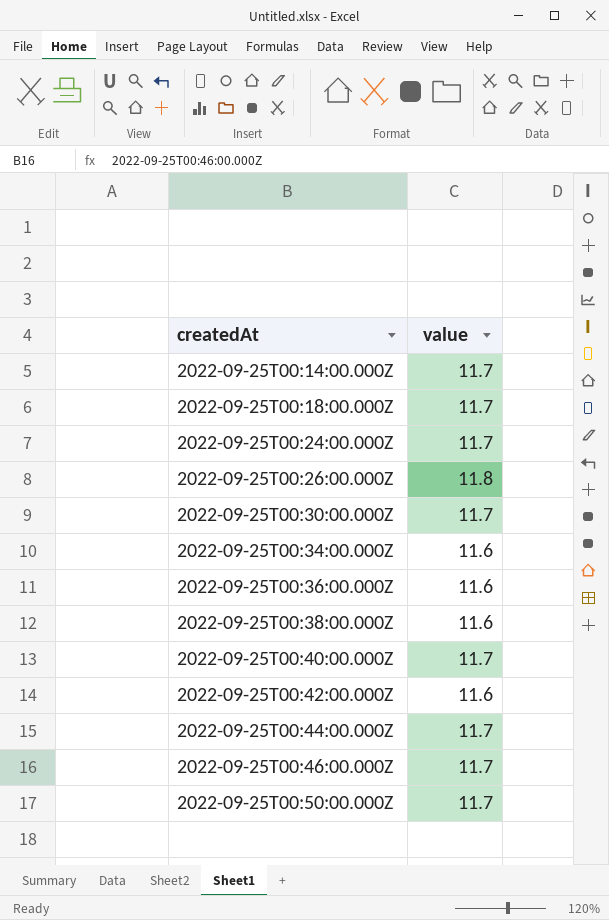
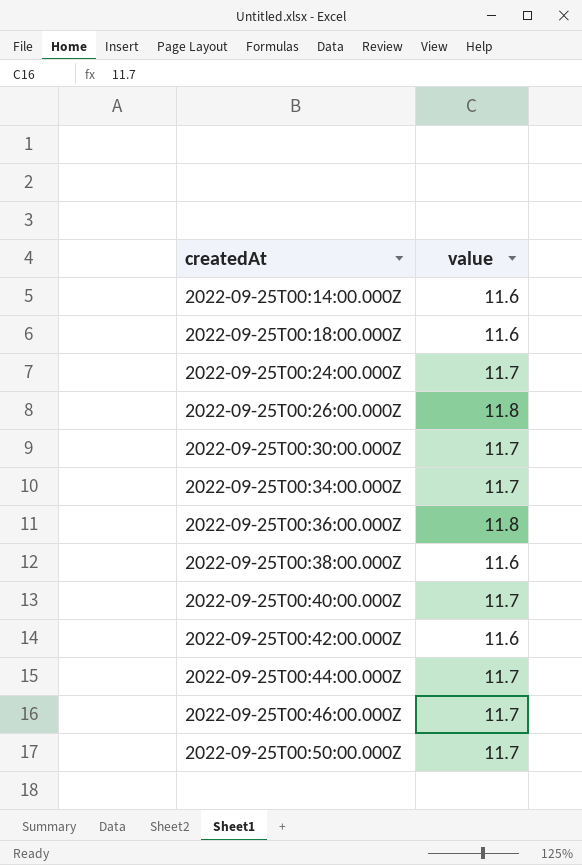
2022-09-25T00:14:00.000Z | value: 11.7 -> 11.6
2022-09-25T00:18:00.000Z | value: 11.7 -> 11.6
2022-09-25T00:34:00.000Z | value: 11.6 -> 11.7
2022-09-25T00:36:00.000Z | value: 11.6 -> 11.8

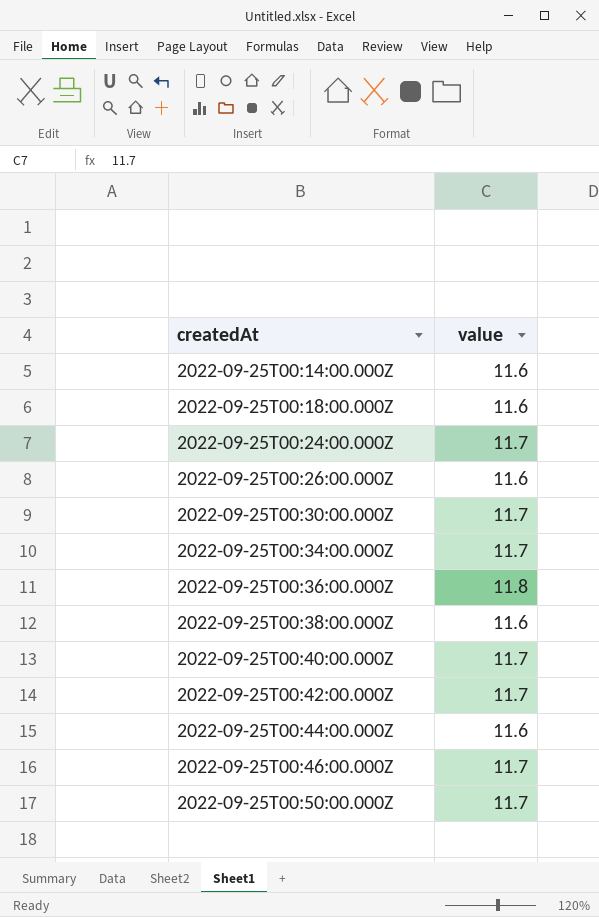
2022-09-25T00:26:00.000Z | value: 11.8 -> 11.6
2022-09-25T00:42:00.000Z | value: 11.6 -> 11.7
2022-09-25T00:44:00.000Z | value: 11.7 -> 11.6

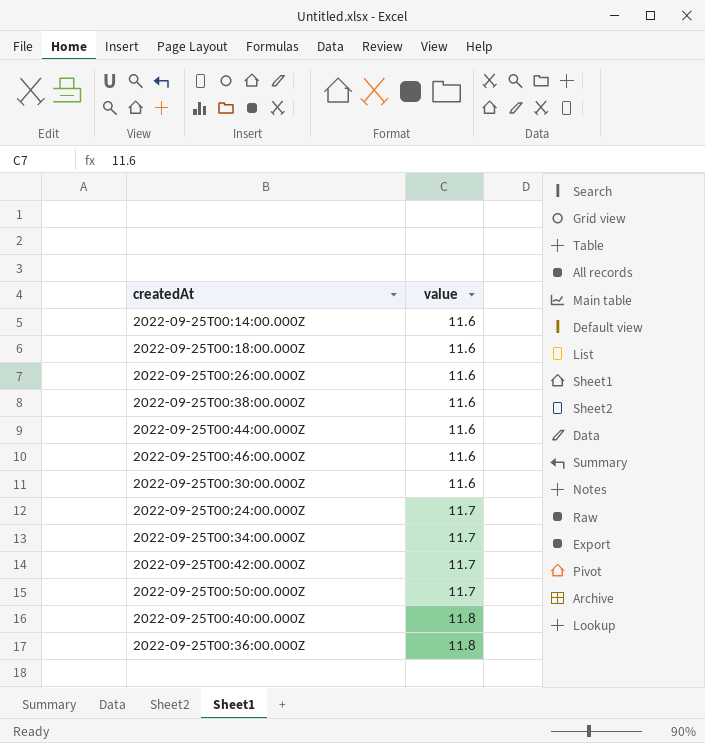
row order: createdAt ascending -> value ascending
2022-09-25T00:46:00.000Z | value: 11.7 -> 11.6
2022-09-25T00:30:00.000Z | value: 11.7 -> 11.6
2022-09-25T00:40:00.000Z | value: 11.7 -> 11.8

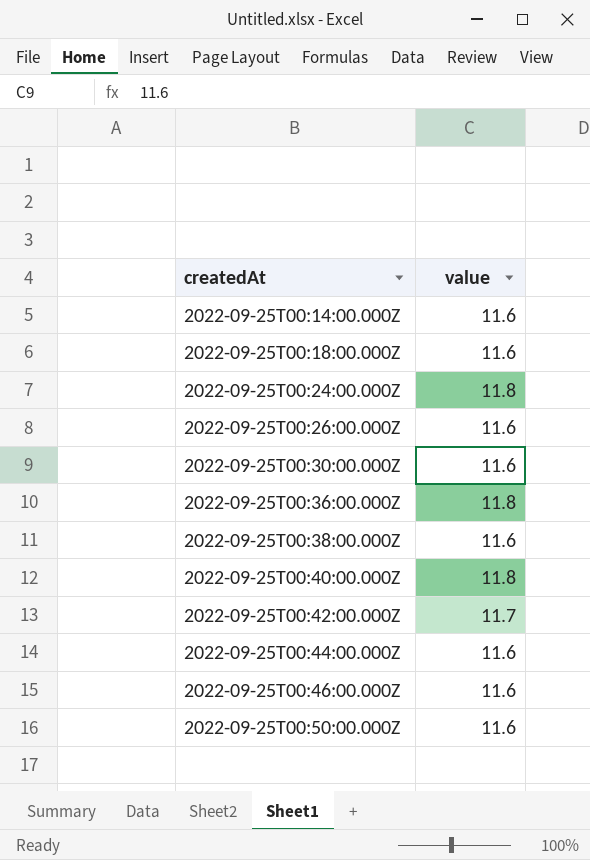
row order: value ascending -> createdAt ascending
row 2022-09-25T00:34:00.000Z: 11.7 -> none
2022-09-25T00:24:00.000Z | value: 11.7 -> 11.8
2022-09-25T00:50:00.000Z | value: 11.7 -> 11.6

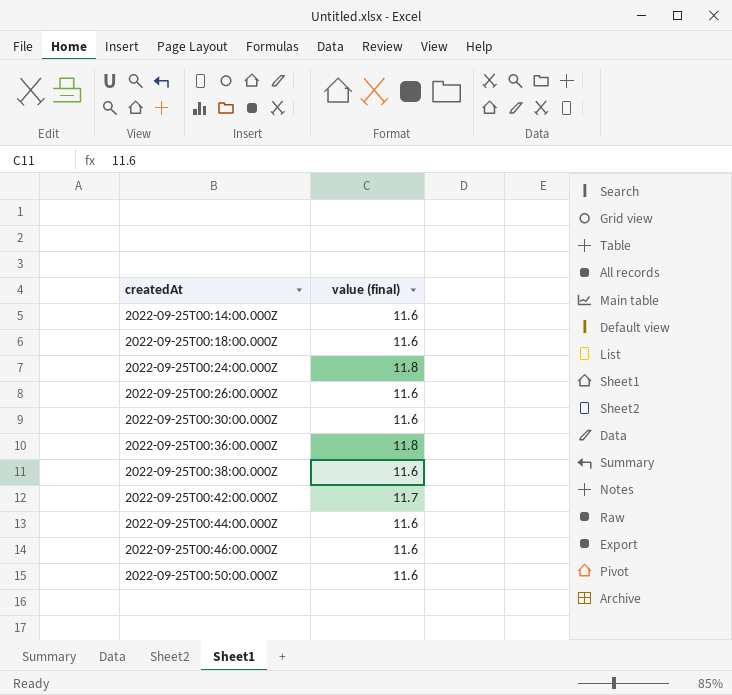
column name: value -> value (final)
row 2022-09-25T00:40:00.000Z: 11.8 -> none

